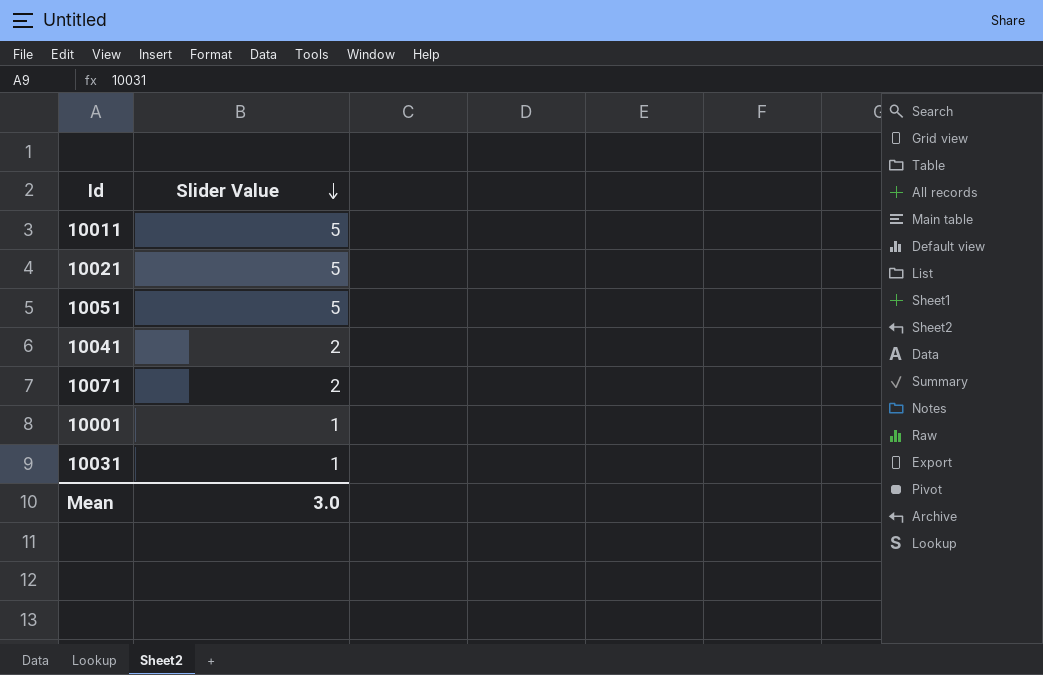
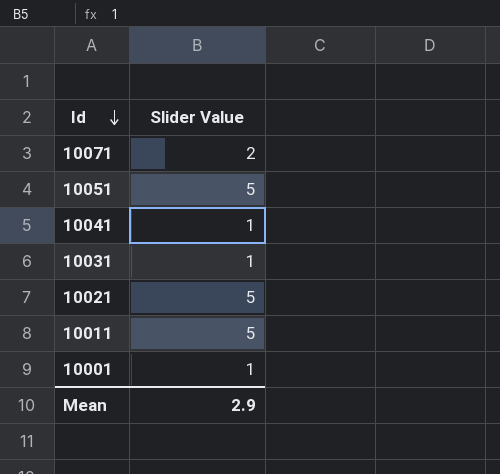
row order: Slider Value descending -> Id descending
10041 | Slider Value: 2 -> 1
Mean | Slider Value: 3.0 -> 2.9

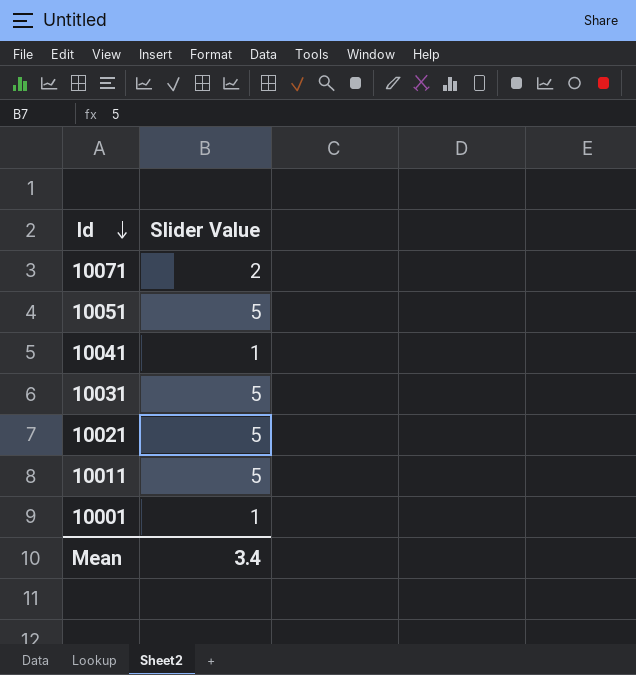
10031 | Slider Value: 1 -> 5
Mean | Slider Value: 2.9 -> 3.4

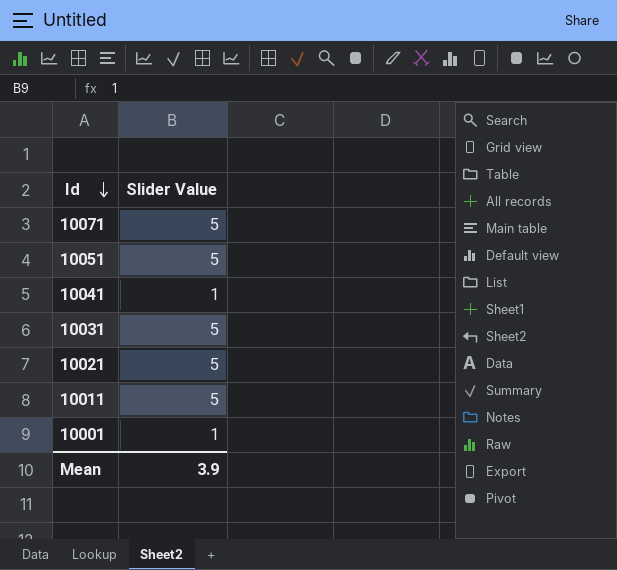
10071 | Slider Value: 2 -> 5
Mean | Slider Value: 3.4 -> 3.9

